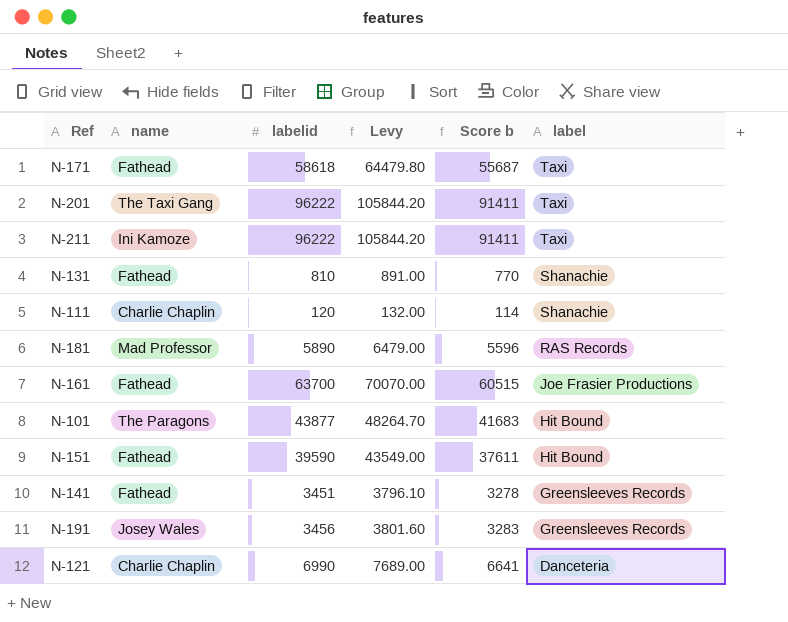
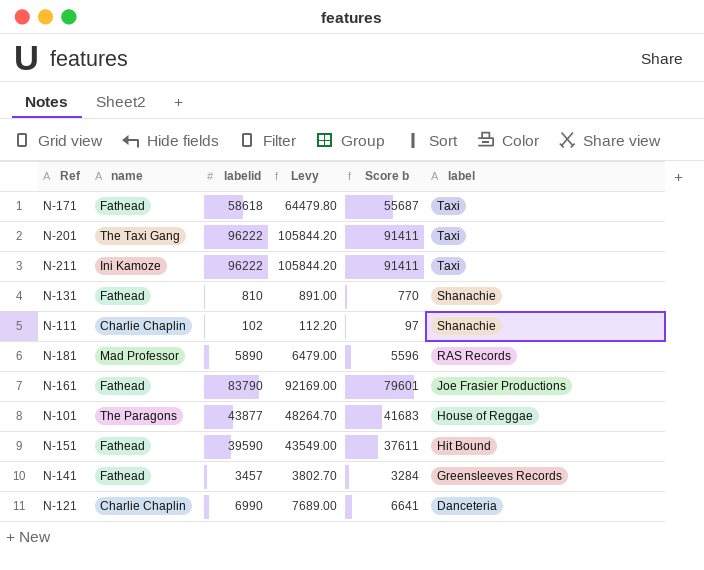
row N-191: Josey Wales | 3456 | 3801.60 | 3283 | Greensleeves Records -> none
N-111 | labelid: 120 -> 102
N-111 | Levy: 132.00 -> 112.20
N-111 | Score b: 114 -> 97
N-161 | labelid: 63700 -> 83790
N-161 | Levy: 70070.00 -> 92169.00
N-161 | Score b: 60515 -> 79601
N-101 | label: Hit Bound -> House of Reggae
N-141 | labelid: 3451 -> 3457
N-141 | Levy: 3796.10 -> 3802.70
N-141 | Score b: 3278 -> 3284

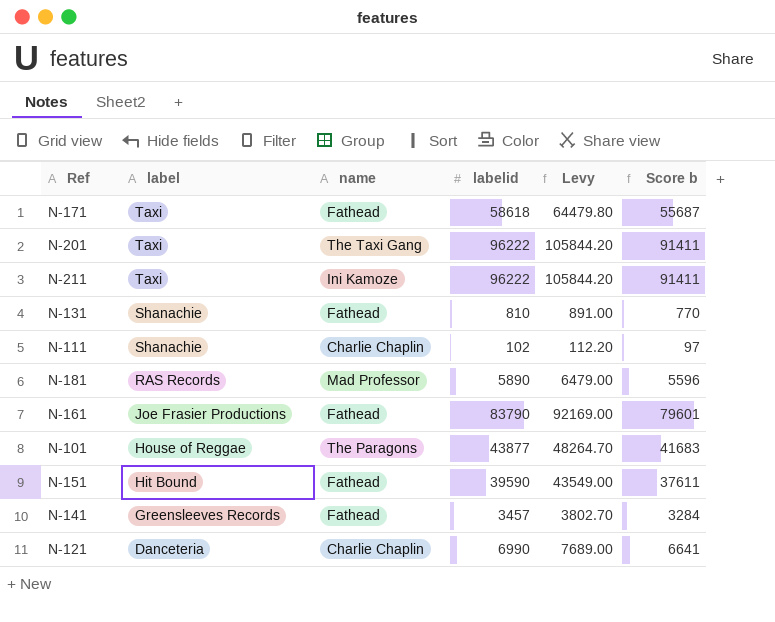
column label | position: 6 -> 2

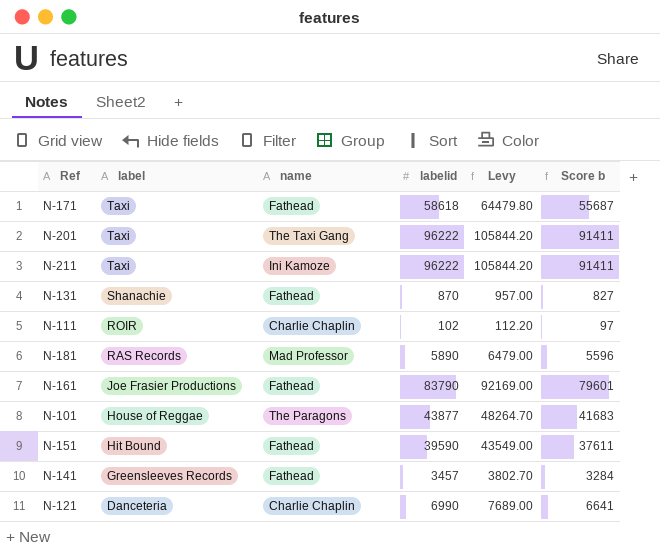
N-131 | labelid: 810 -> 870
N-131 | Levy: 891.00 -> 957.00
N-131 | Score b: 770 -> 827
N-111 | label: Shanachie -> ROIR

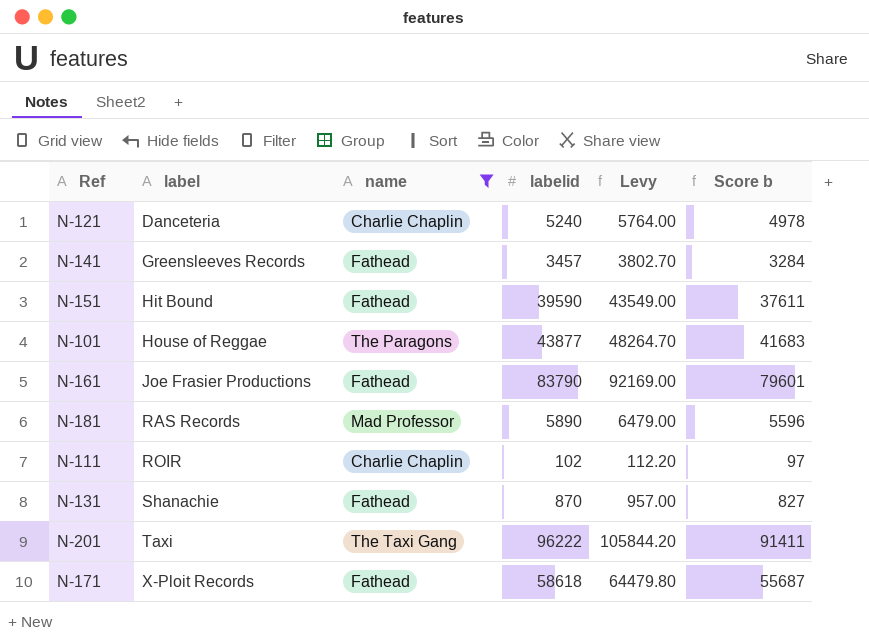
filter: none -> name != Ini Kamoze
row order: label descending -> label ascending
N-121 | labelid: 6990 -> 5240
N-121 | Levy: 7689.00 -> 5764.00
N-121 | Score b: 6641 -> 4978
N-171 | label: Taxi -> X-Ploit Records

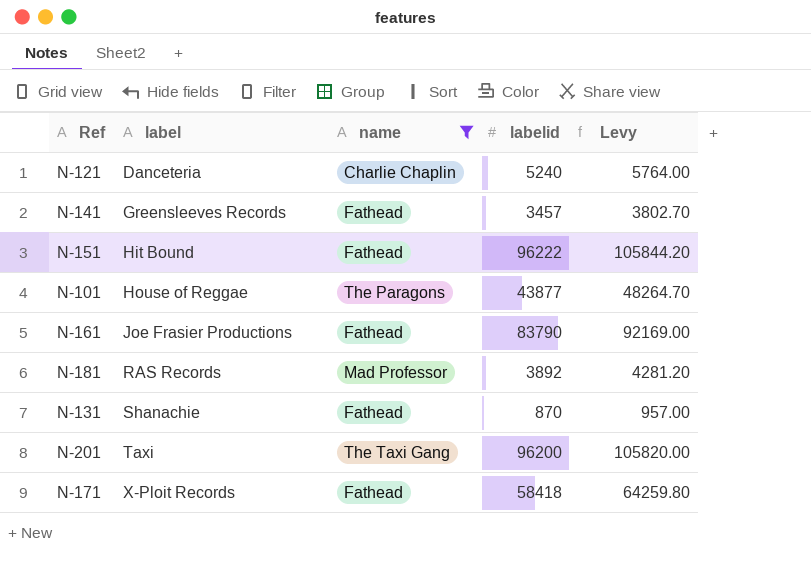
column Score b | formula: [labelid] * 0.95 -> none
row N-111: ROIR | Charlie Chaplin | 102 | 112.20 | 97 -> none
N-151 | labelid: 39590 -> 96222
N-151 | Levy: 43549.00 -> 105844.20
N-181 | labelid: 5890 -> 3892
N-181 | Levy: 6479.00 -> 4281.20
N-201 | labelid: 96222 -> 96200
N-201 | Levy: 105844.20 -> 105820.00
N-171 | labelid: 58618 -> 58418
N-171 | Levy: 64479.80 -> 64259.80

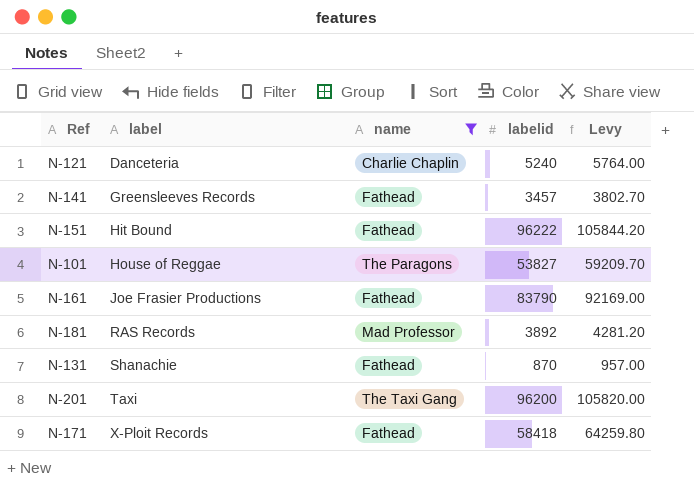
N-101 | labelid: 43877 -> 53827
N-101 | Levy: 48264.70 -> 59209.70

